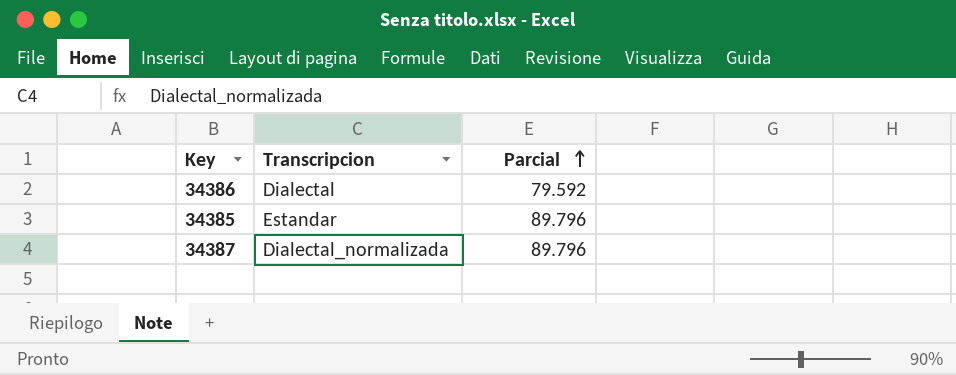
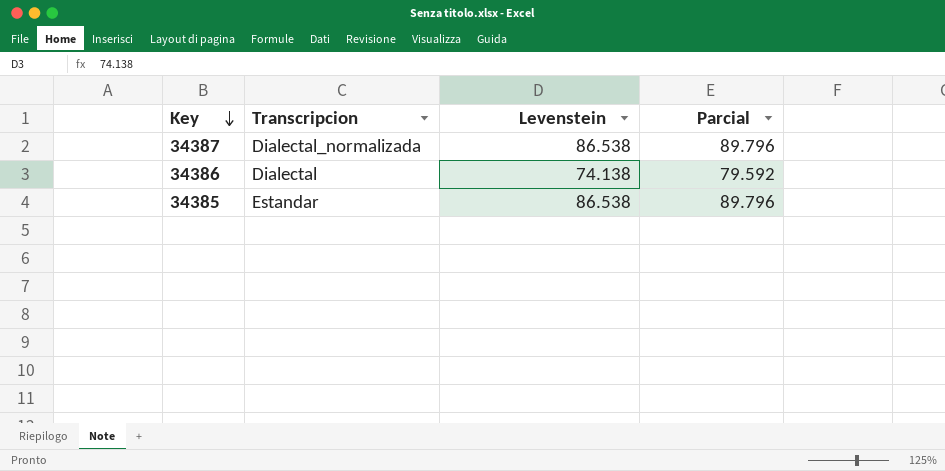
row order: Parcial ascending -> Key descending
column Levenstein | position: none -> 3

